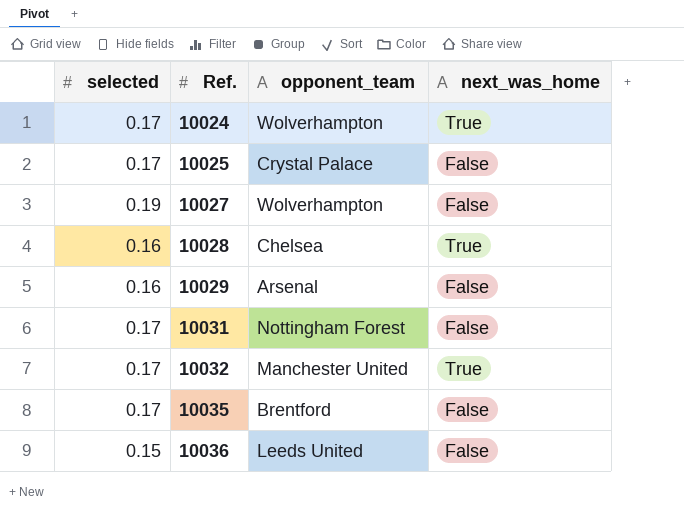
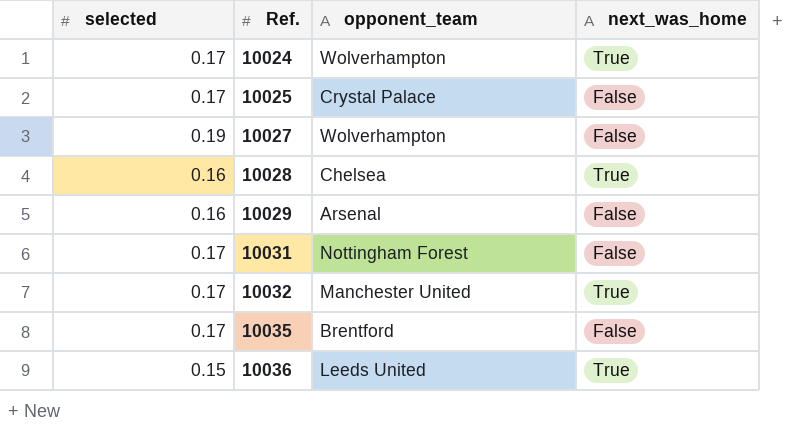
10036 | next_was_home: False -> True

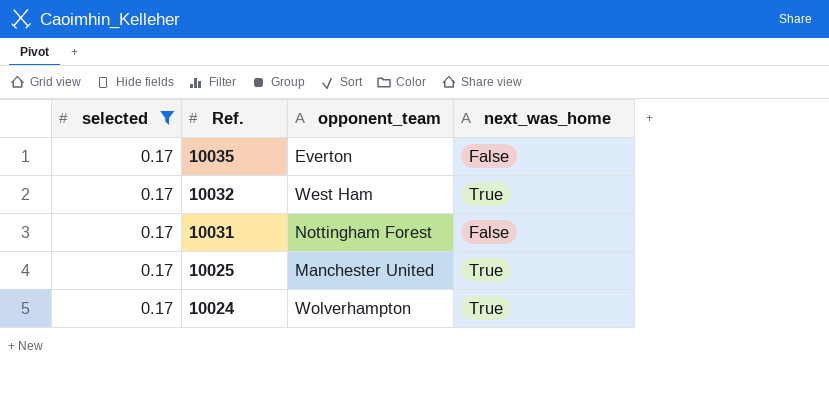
filter: none -> selected = 0.17
row order: Ref. ascending -> Ref. descending
10035 | opponent_team: Brentford -> Everton
10032 | opponent_team: Manchester United -> West Ham
10025 | opponent_team: Crystal Palace -> Manchester United
10025 | next_was_home: False -> True

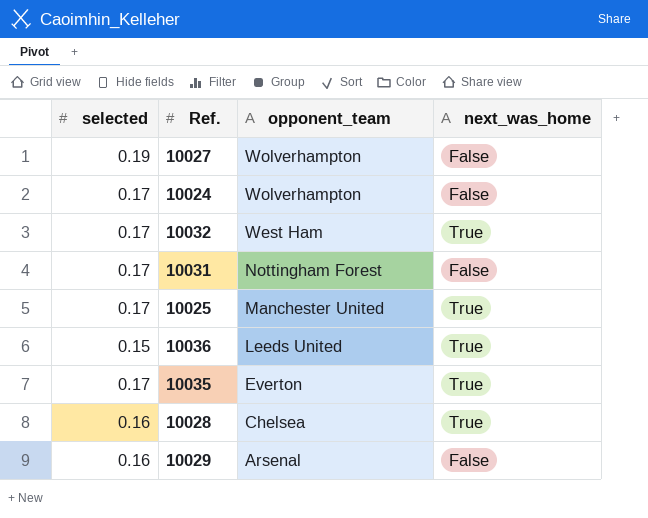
filter: selected = 0.17 -> none
row order: Ref. descending -> opponent_team descending
10024 | next_was_home: True -> False
10035 | next_was_home: False -> True

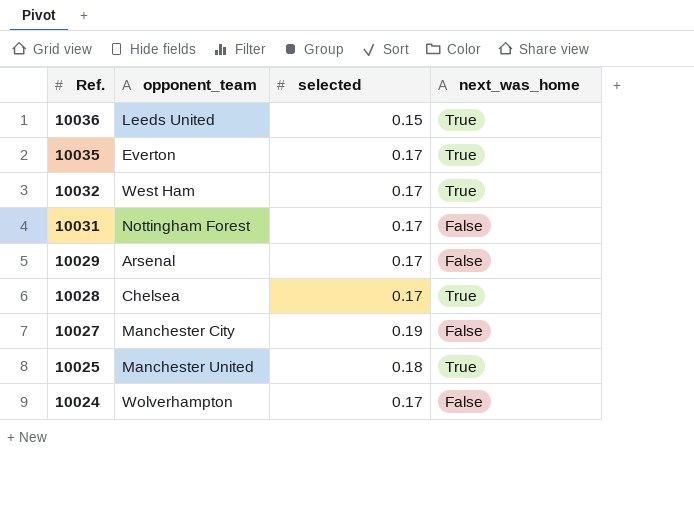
row order: opponent_team descending -> Ref. descending
column selected | position: 1 -> 3
10029 | selected: 0.16 -> 0.17
10028 | selected: 0.16 -> 0.17
10027 | opponent_team: Wolverhampton -> Manchester City
10025 | selected: 0.17 -> 0.18

